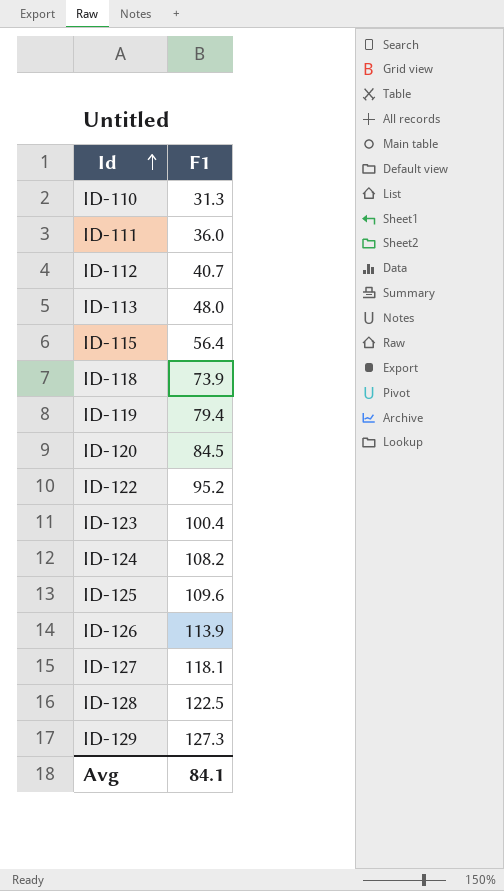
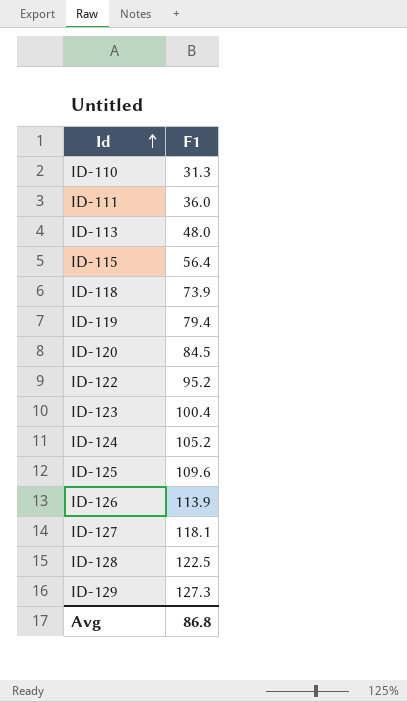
row ID-112: 40.7 -> none
ID-124 | F1: 108.2 -> 105.2
Avg | F1: 84.1 -> 86.8

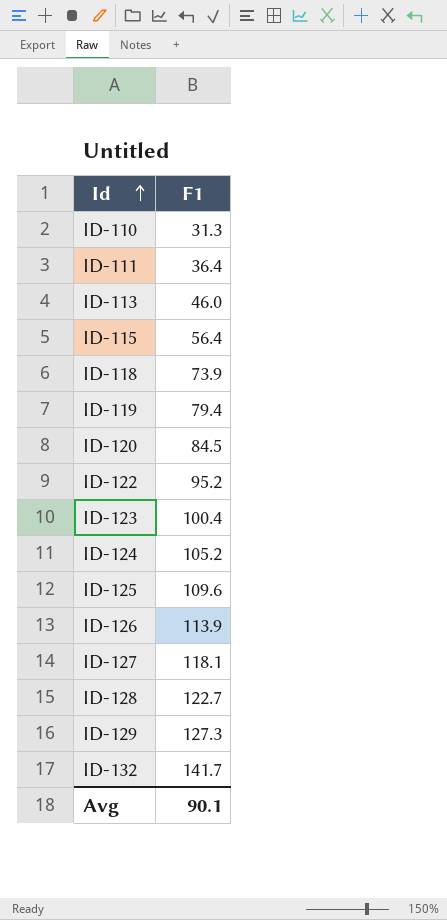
ID-111 | F1: 36.0 -> 36.4
ID-113 | F1: 48.0 -> 46.0
ID-128 | F1: 122.5 -> 122.7
row ID-132: none -> 141.7
Avg | F1: 86.8 -> 90.1

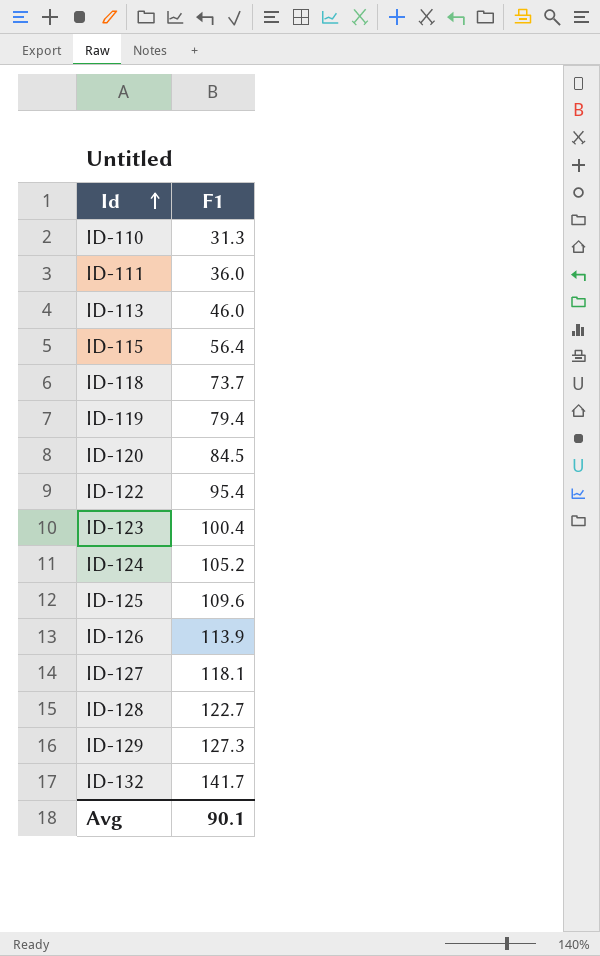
ID-111 | F1: 36.4 -> 36.0
ID-118 | F1: 73.9 -> 73.7
ID-122 | F1: 95.2 -> 95.4

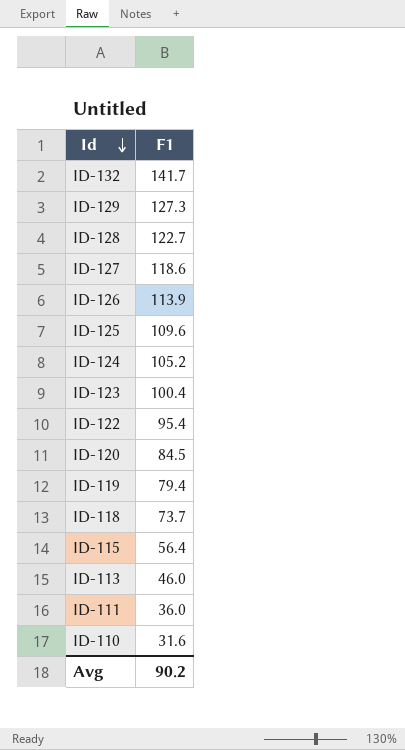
row order: Id ascending -> Id descending
ID-127 | F1: 118.1 -> 118.6
ID-110 | F1: 31.3 -> 31.6
Avg | F1: 90.1 -> 90.2

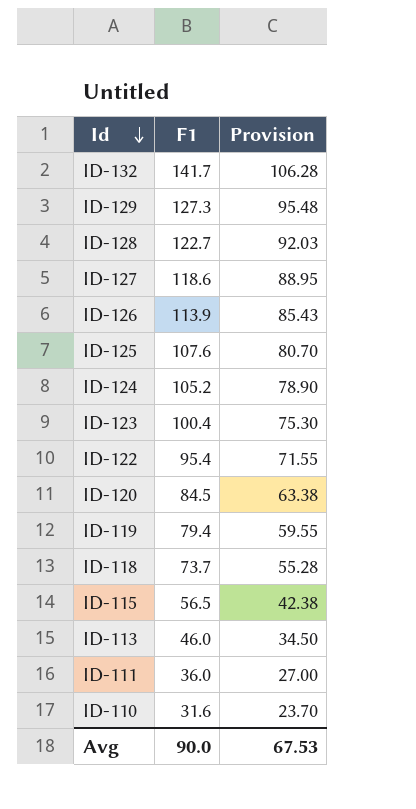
column Provision | formula: none -> [F1] * 0.75
ID-125 | F1: 109.6 -> 107.6
ID-115 | F1: 56.4 -> 56.5
Avg | F1: 90.2 -> 90.0

